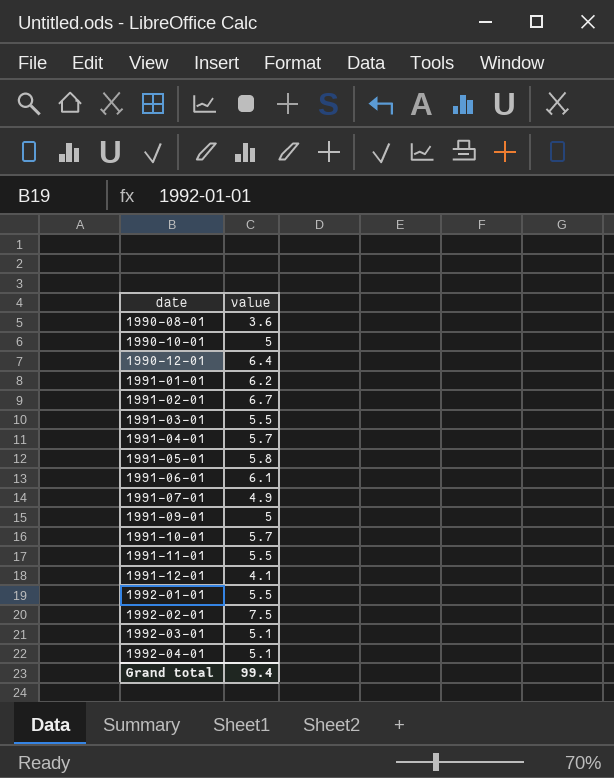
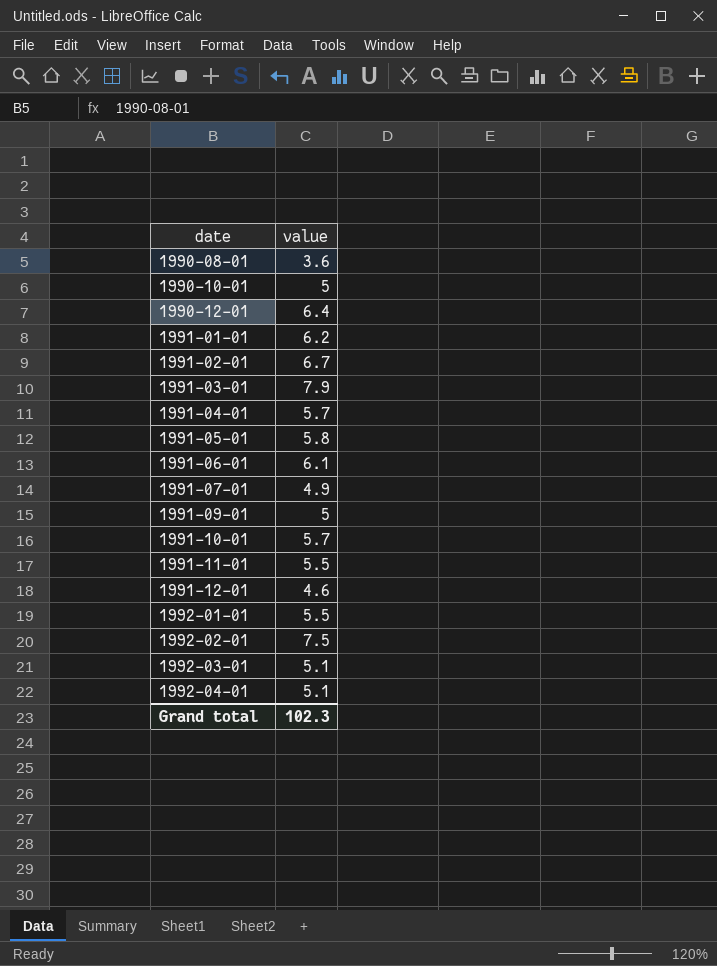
1991-03-01 | value: 5.5 -> 7.9
1991-12-01 | value: 4.1 -> 4.6
Grand total | value: 99.4 -> 102.3

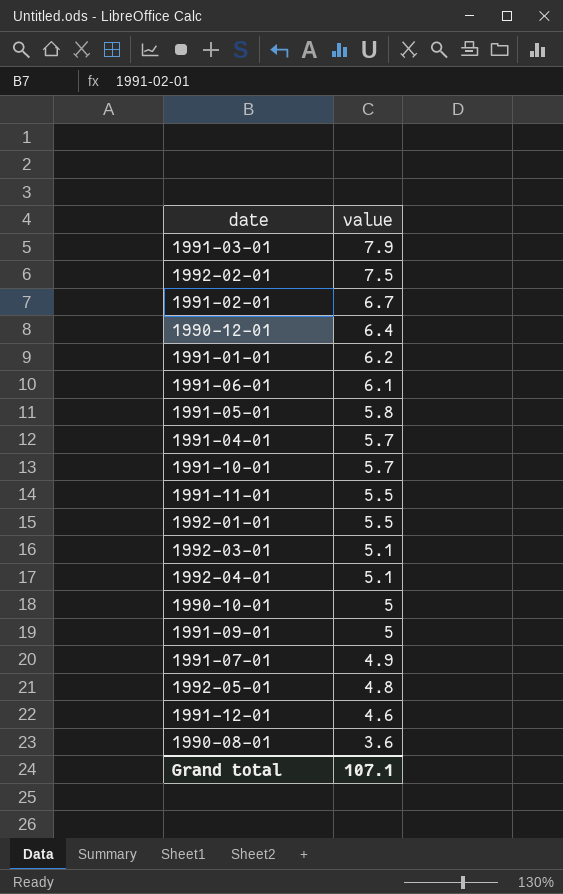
row order: date ascending -> value descending
row 1992-05-01: none -> 4.8
Grand total | value: 102.3 -> 107.1

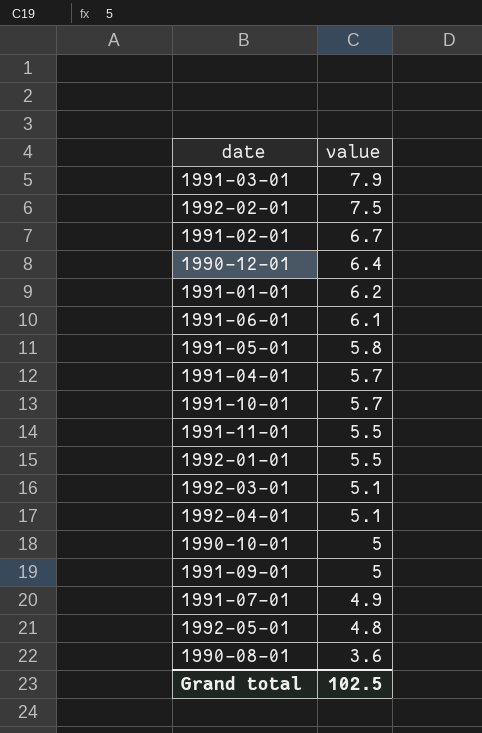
row 1991-12-01: 4.6 -> none
Grand total | value: 107.1 -> 102.5

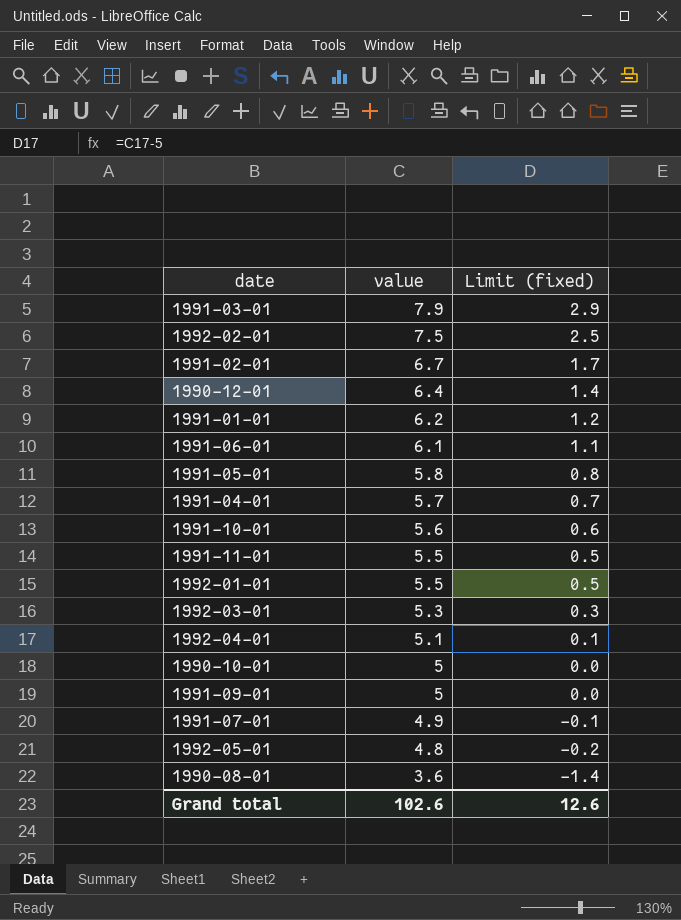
column Limit (fixed) | formula: none -> [value] - 5
1991-10-01 | value: 5.7 -> 5.6
1992-03-01 | value: 5.1 -> 5.3
Grand total | value: 102.5 -> 102.6

